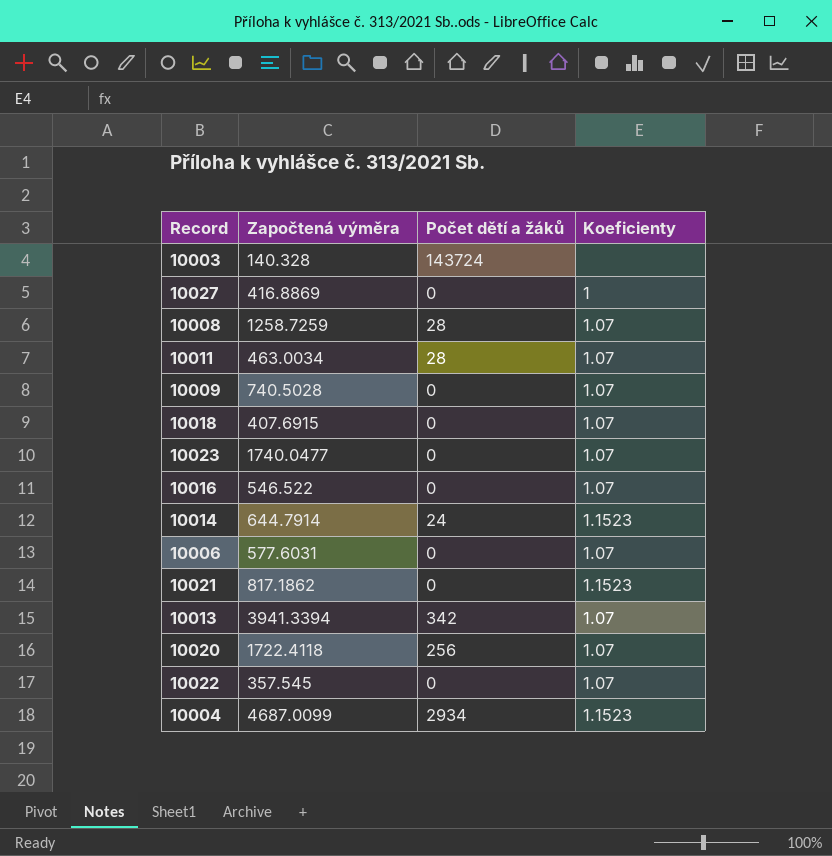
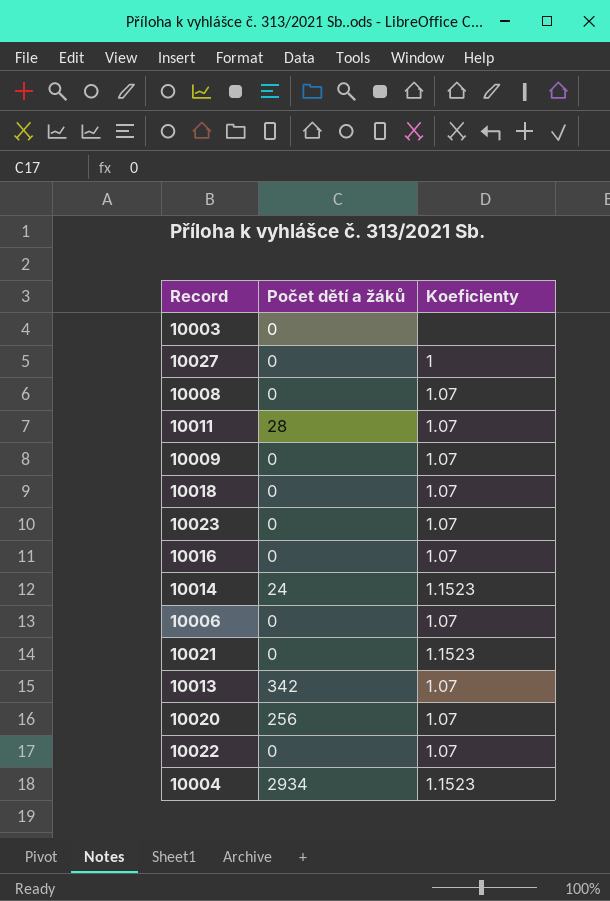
column Započtená výměra | position: 2 -> none
10003 | Počet dětí a žáků: 143724 -> 0
10008 | Počet dětí a žáků: 28 -> 0

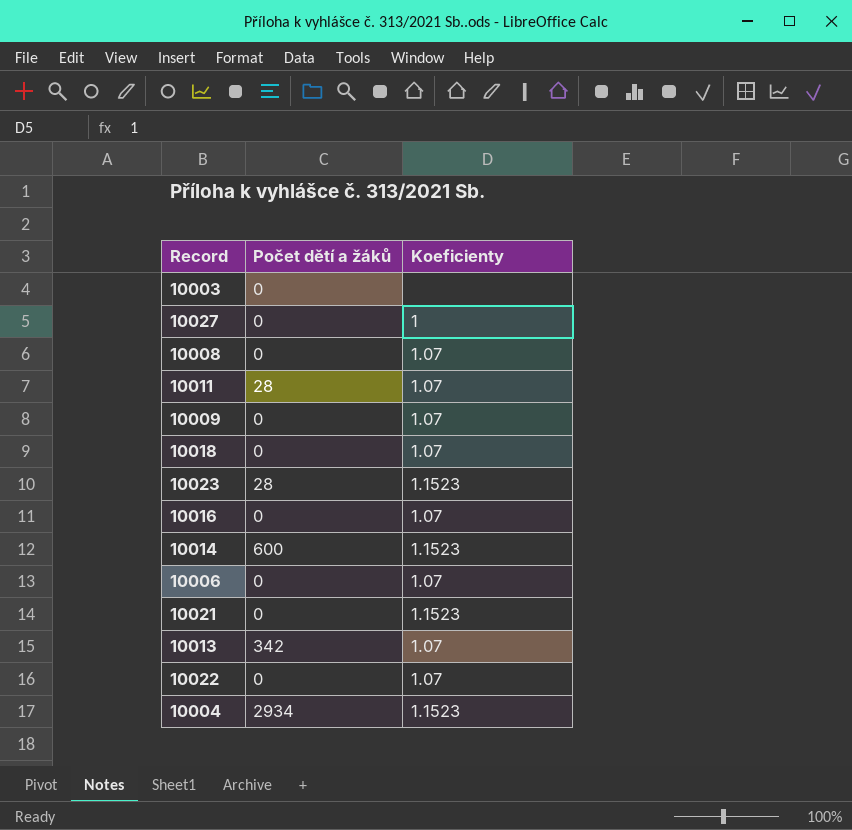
row 10020: 256 | 1.07 -> none
10023 | Počet dětí a žáků: 0 -> 28
10023 | Koeficienty: 1.07 -> 1.1523
10014 | Počet dětí a žáků: 24 -> 600

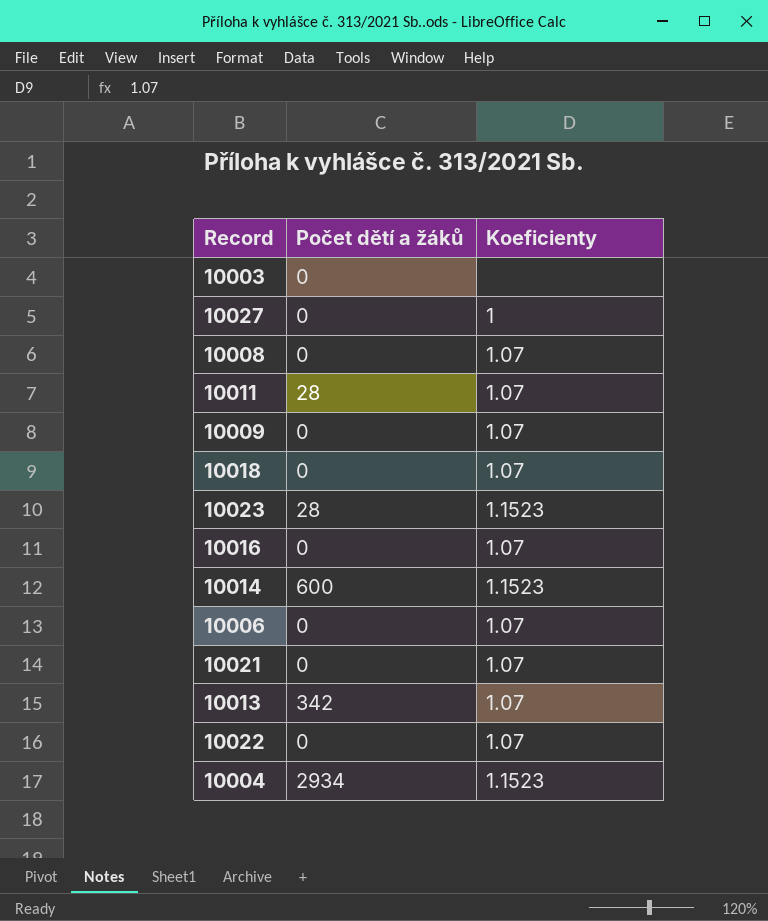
10021 | Koeficienty: 1.1523 -> 1.07

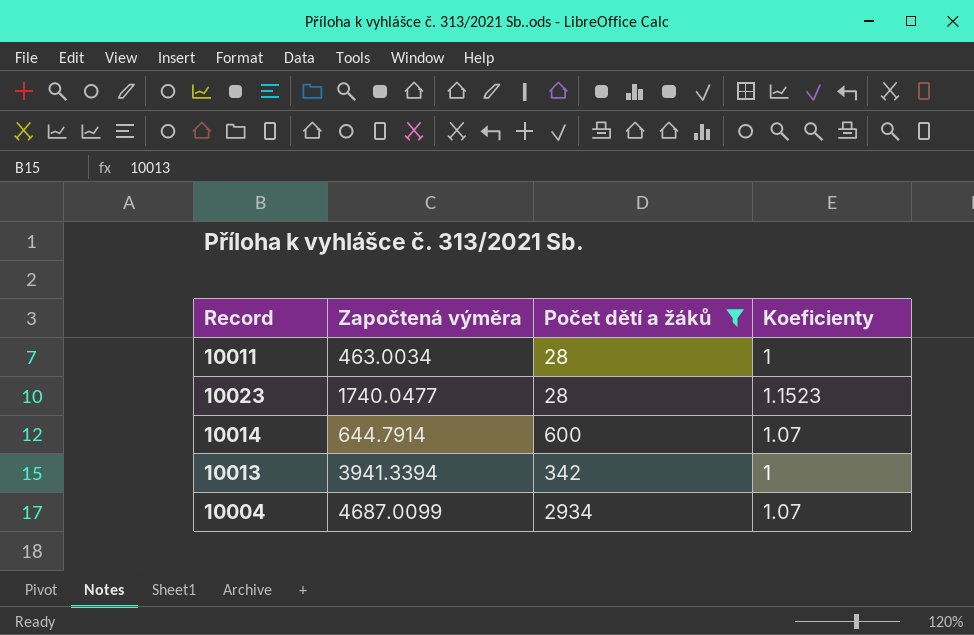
filter: none -> Počet dětí a žáků != 0
column Započtená výměra | position: none -> 2
10011 | Koeficienty: 1.07 -> 1
10014 | Koeficienty: 1.1523 -> 1.07
10013 | Koeficienty: 1.07 -> 1
10004 | Koeficienty: 1.1523 -> 1.07

